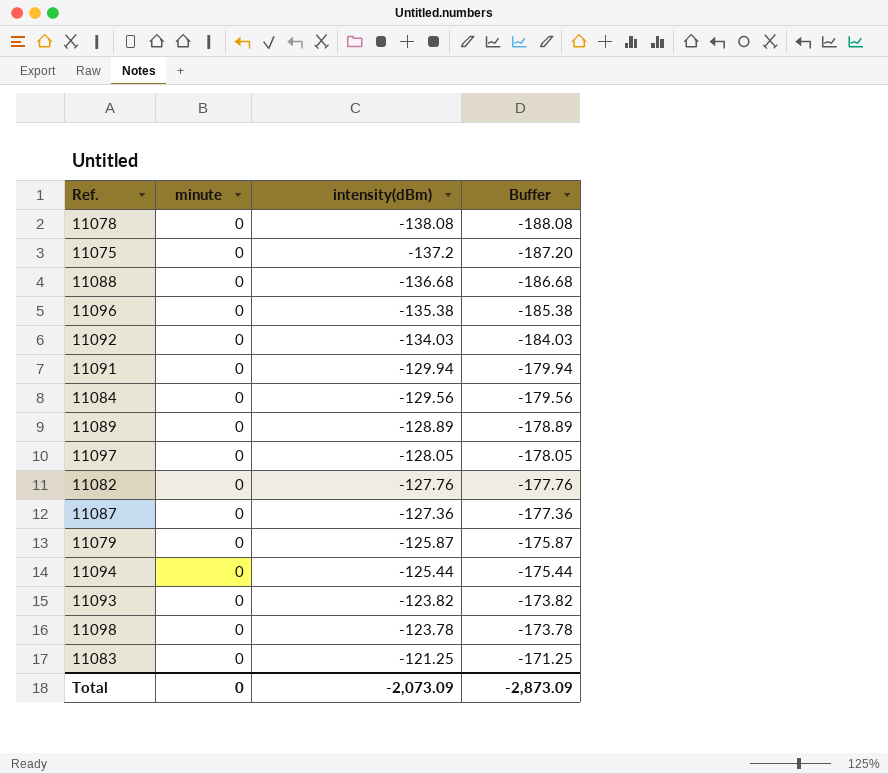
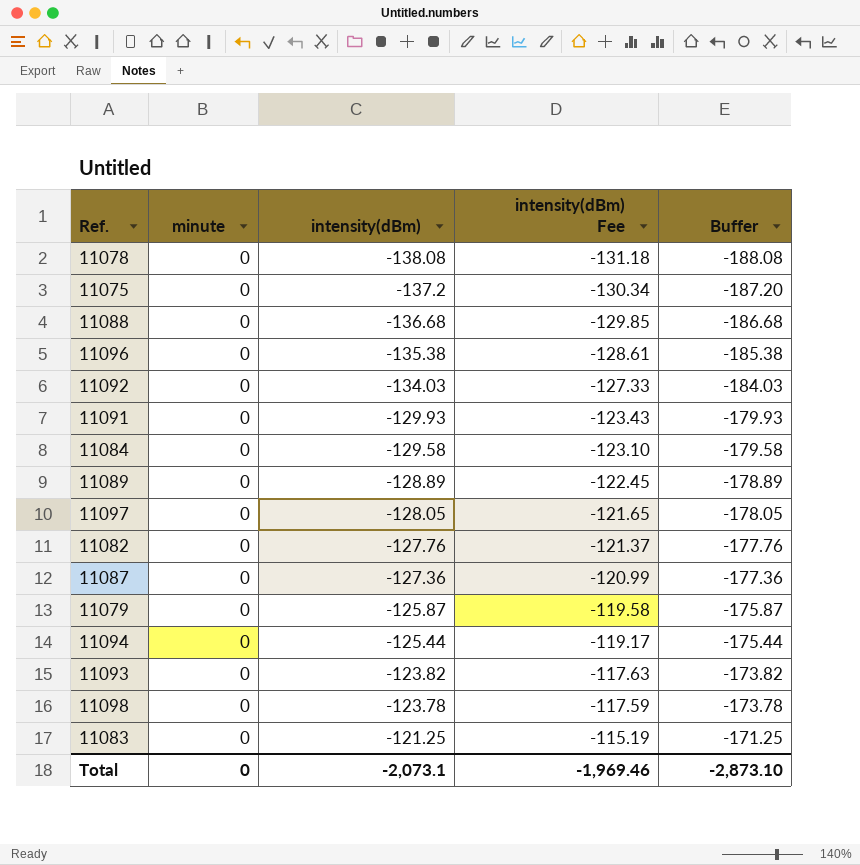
column intensity(dBm) Fee | formula: none -> [intensity(dBm)] * 0.95
11091 | intensity(dBm): -129.94 -> -129.93
11091 | Buffer: -179.94 -> -179.93
11084 | intensity(dBm): -129.56 -> -129.58
11084 | Buffer: -179.56 -> -179.58
Total | intensity(dBm): -2,073.09 -> -2,073.1
Total | Buffer: -2,873.09 -> -2,873.10

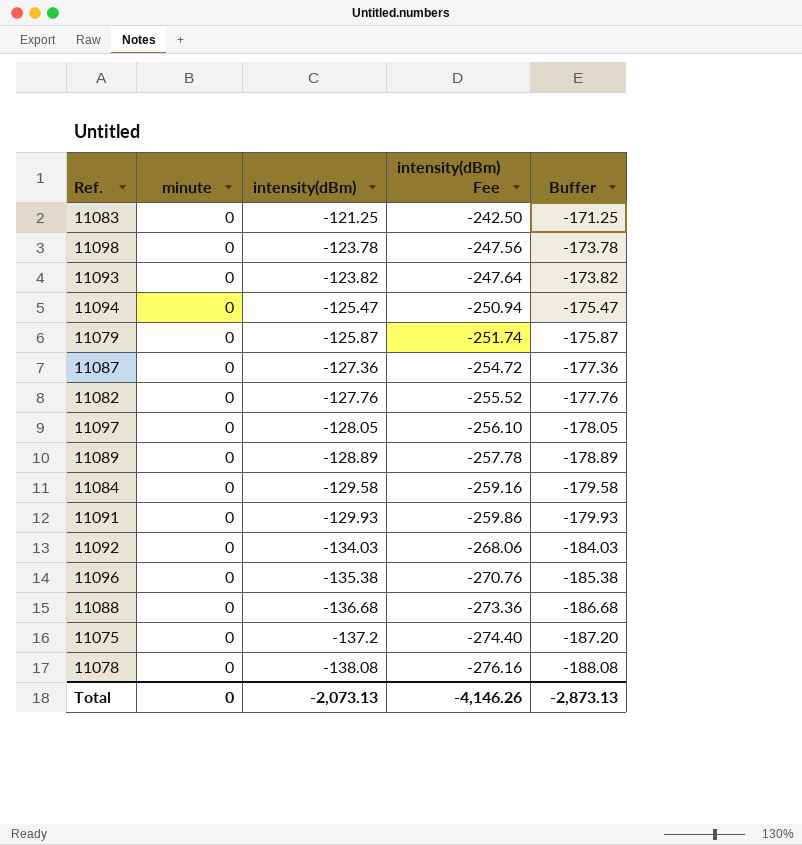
row order: intensity(dBm) ascending -> intensity(dBm) descending
column intensity(dBm) Fee | formula: [intensity(dBm)] * 0.95 -> [intensity(dBm)] * 2
11094 | intensity(dBm): -125.44 -> -125.47
11094 | Buffer: -175.44 -> -175.47
Total | intensity(dBm): -2,073.1 -> -2,073.13
Total | intensity(dBm) Fee: -1,969.46 -> -4,146.26
Total | Buffer: -2,873.10 -> -2,873.13

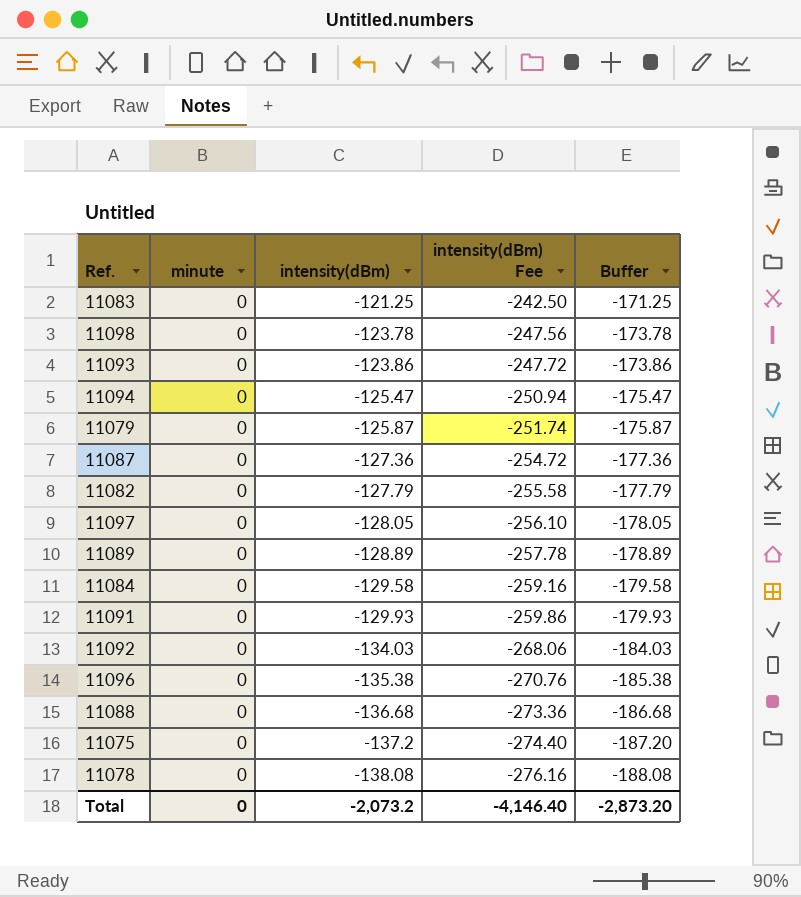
11093 | intensity(dBm): -123.82 -> -123.86
11093 | intensity(dBm) Fee: -247.64 -> -247.72
11093 | Buffer: -173.82 -> -173.86
11082 | intensity(dBm): -127.76 -> -127.79
11082 | intensity(dBm) Fee: -255.52 -> -255.58
11082 | Buffer: -177.76 -> -177.79
Total | intensity(dBm): -2,073.13 -> -2,073.2
Total | intensity(dBm) Fee: -4,146.26 -> -4,146.40
Total | Buffer: -2,873.13 -> -2,873.20

